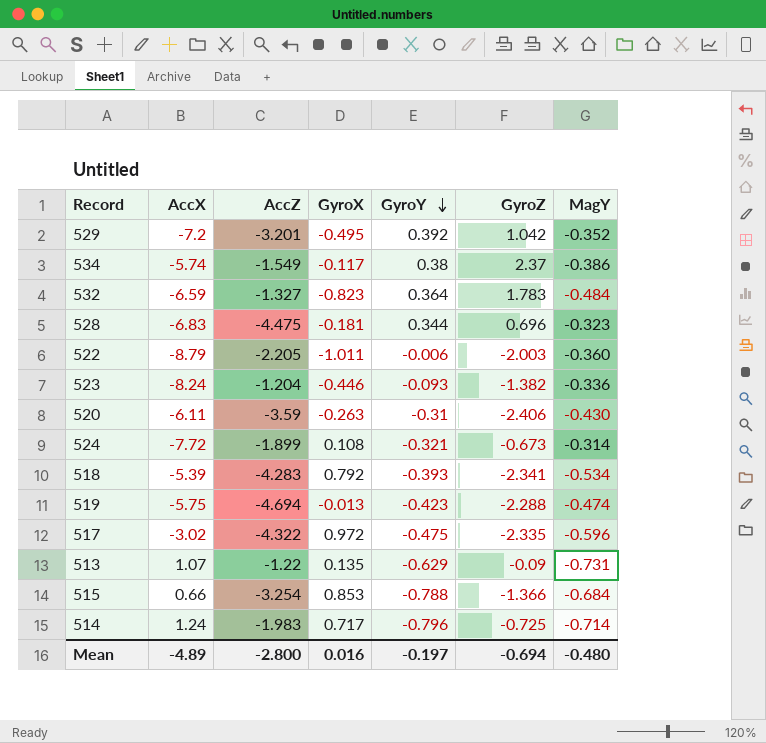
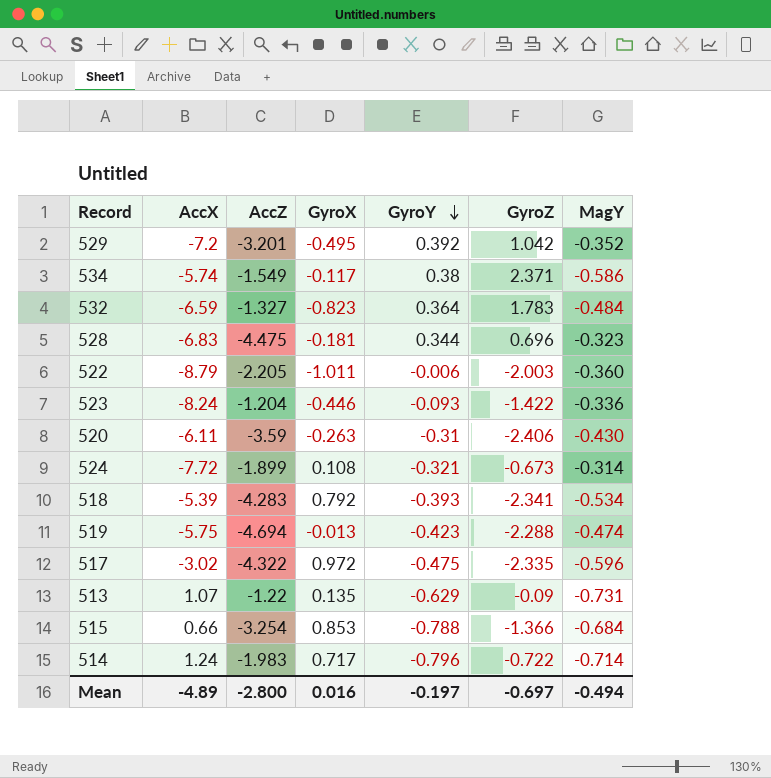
534 | GyroZ: 2.37 -> 2.371
534 | MagY: -0.386 -> -0.586
523 | GyroZ: -1.382 -> -1.422
514 | GyroZ: -0.725 -> -0.722
Mean | GyroZ: -0.694 -> -0.697
Mean | MagY: -0.480 -> -0.494

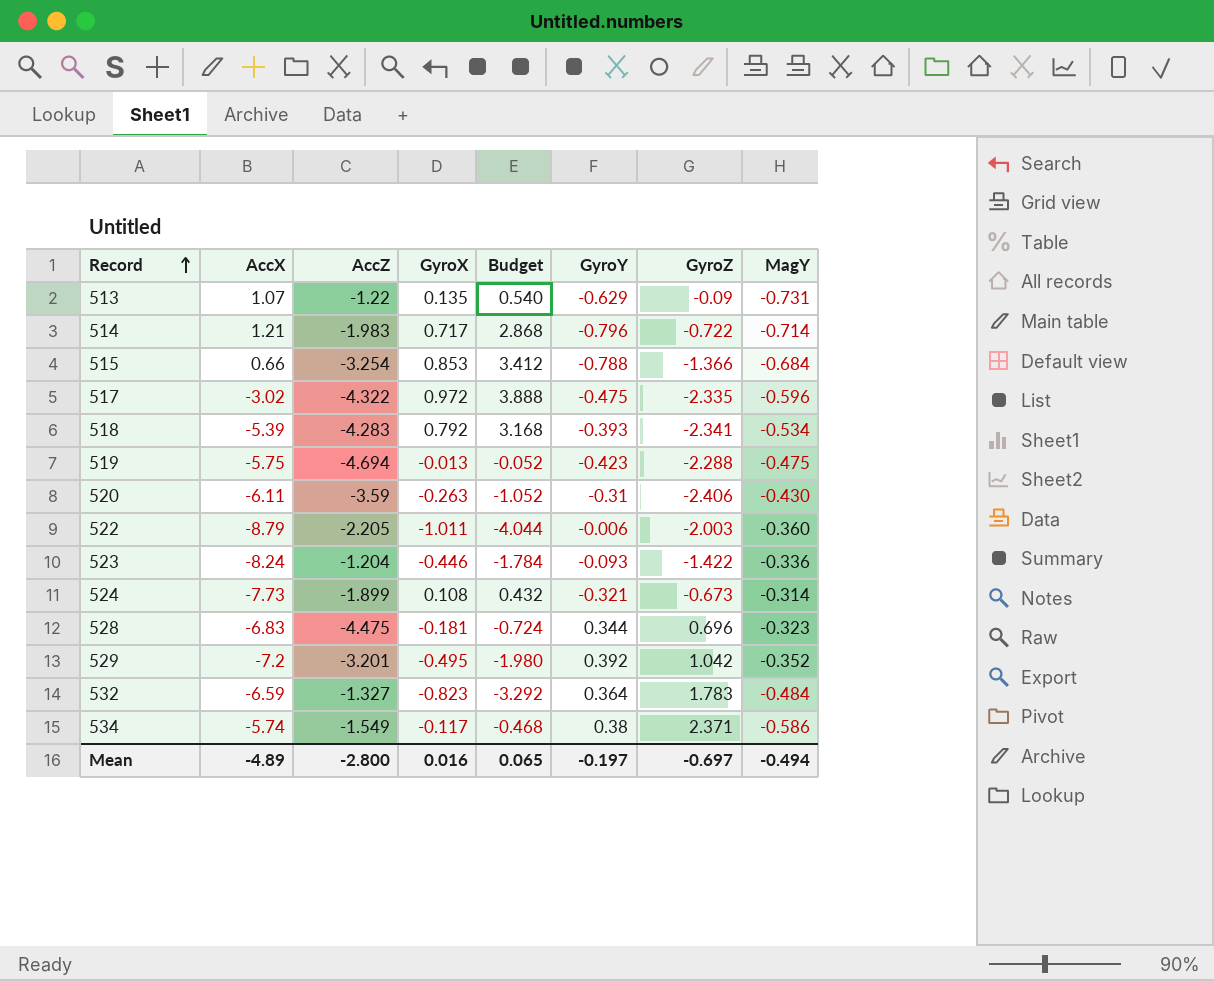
row order: GyroY descending -> Record ascending
column Budget | formula: none -> [GyroX] * 4
514 | AccX: 1.24 -> 1.21
519 | MagY: -0.474 -> -0.475
524 | AccX: -7.72 -> -7.73

